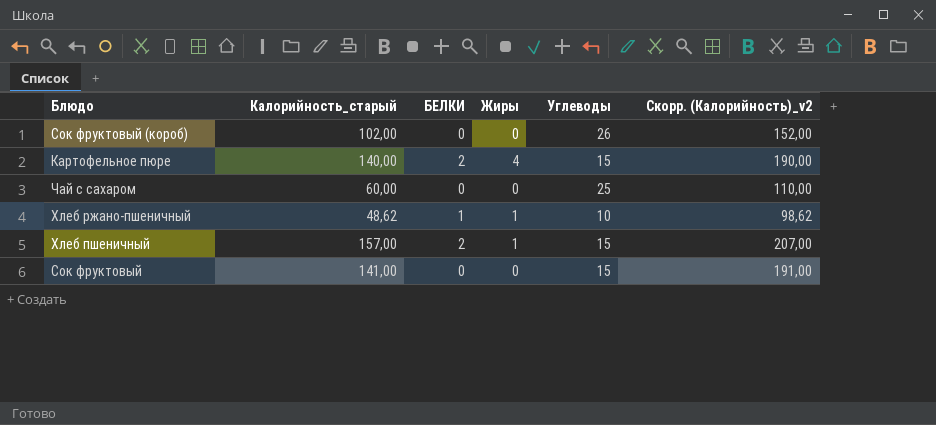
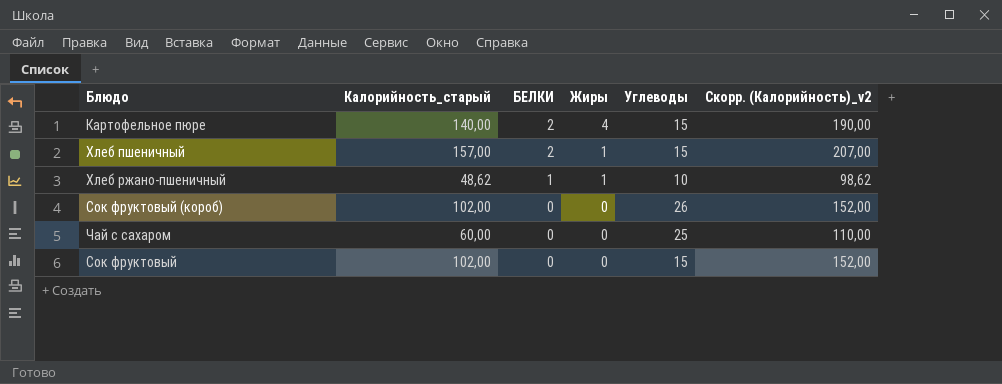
row order: none -> БЕЛКИ descending
Сок фруктовый | Калорийность_старый: 141,00 -> 102,00
Сок фруктовый | Скорр. (Калорийность)_v2: 191,00 -> 152,00

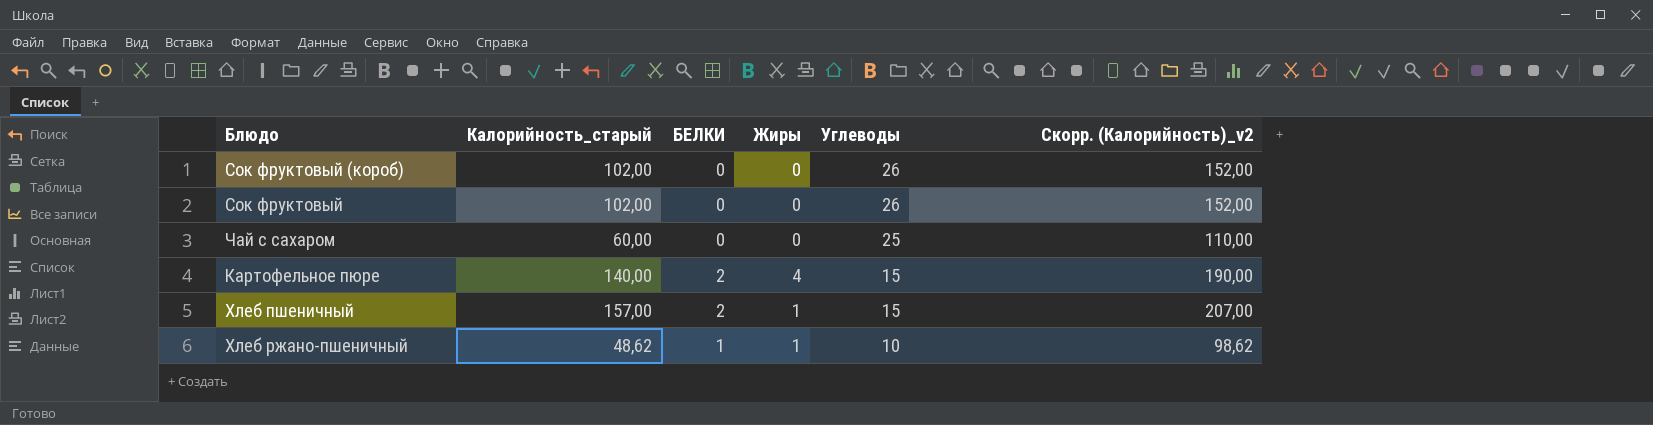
row order: БЕЛКИ descending -> Углеводы descending
Сок фруктовый | Углеводы: 15 -> 26

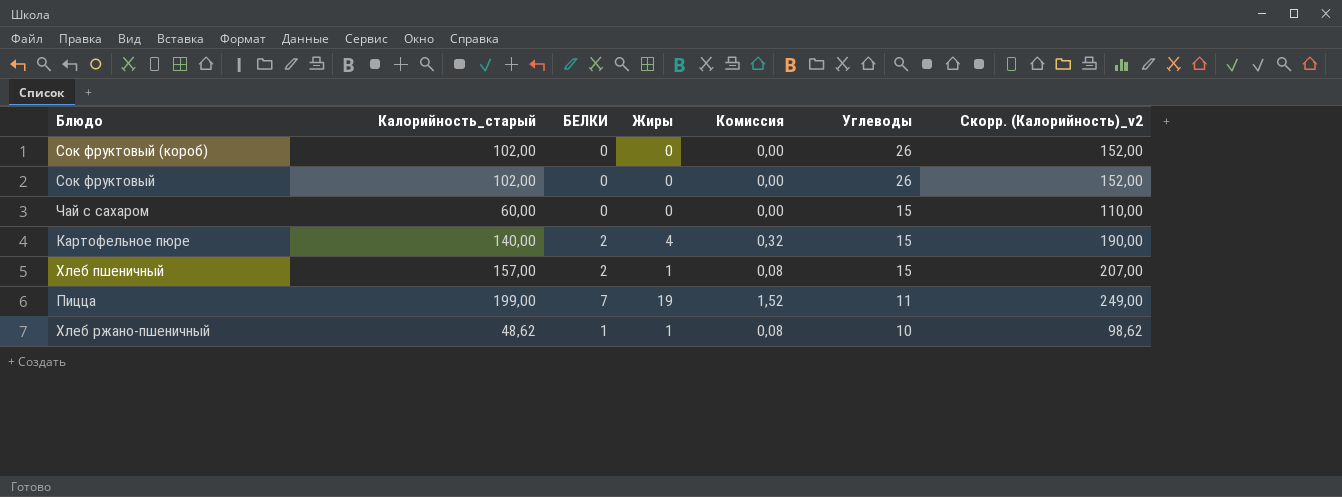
column Комиссия | formula: none -> [Жиры] * 0,08
Чай с сахаром | Углеводы: 25 -> 15
row Пицца: none -> 199,00 | 7 | 19 | 1,52 | 11 | 249,00

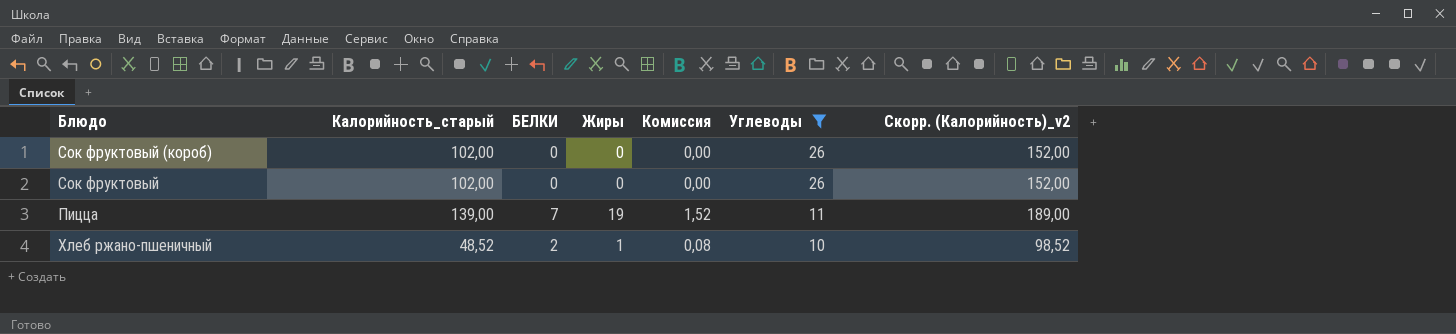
filter: none -> Углеводы != 15
Пицца | Калорийность_старый: 199,00 -> 139,00
Пицца | Скорр. (Калорийность)_v2: 249,00 -> 189,00
Хлеб ржано-пшеничный | Калорийность_старый: 48,62 -> 48,52
Хлеб ржано-пшеничный | БЕЛКИ: 1 -> 2
Хлеб ржано-пшеничный | Скорр. (Калорийность)_v2: 98,62 -> 98,52

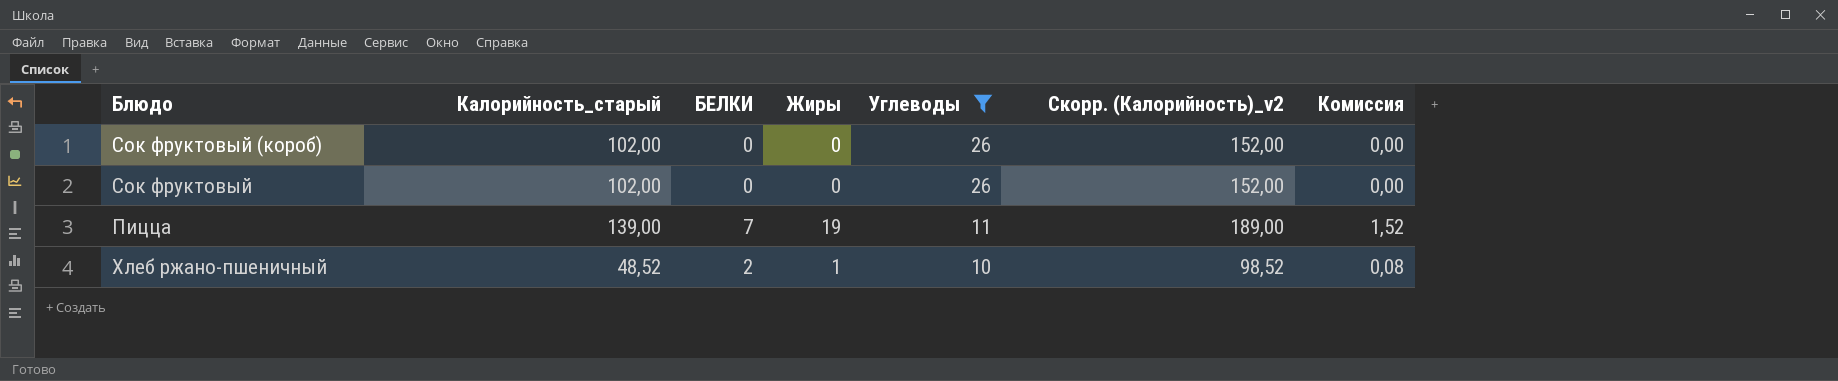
column Комиссия | position: 5 -> 7

